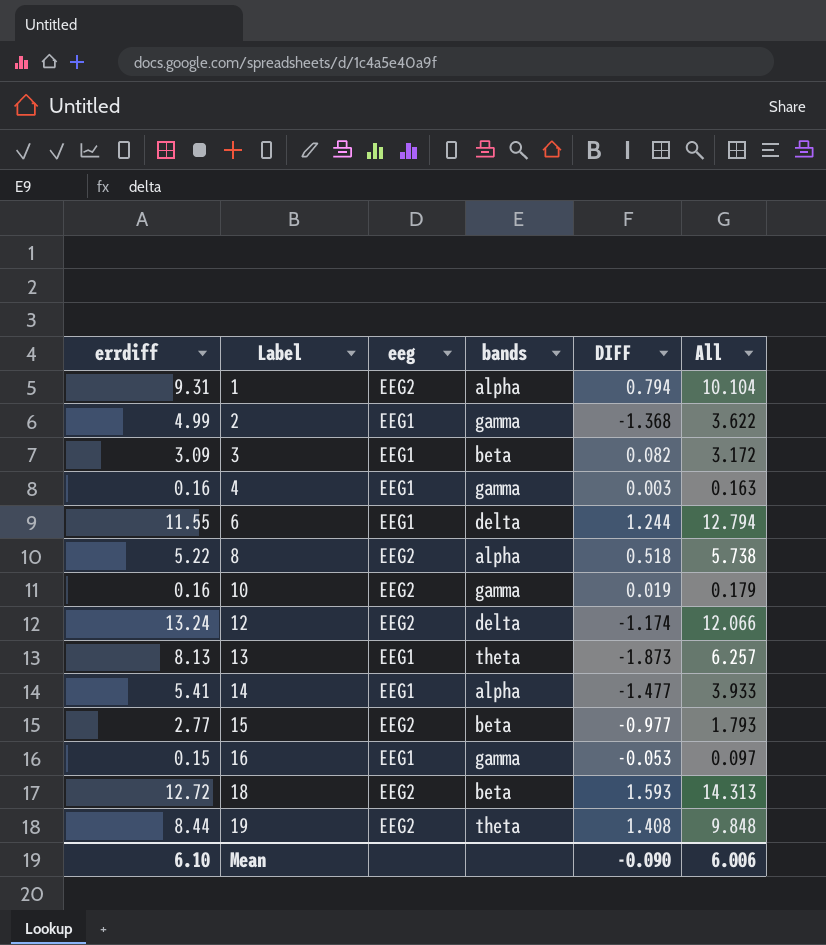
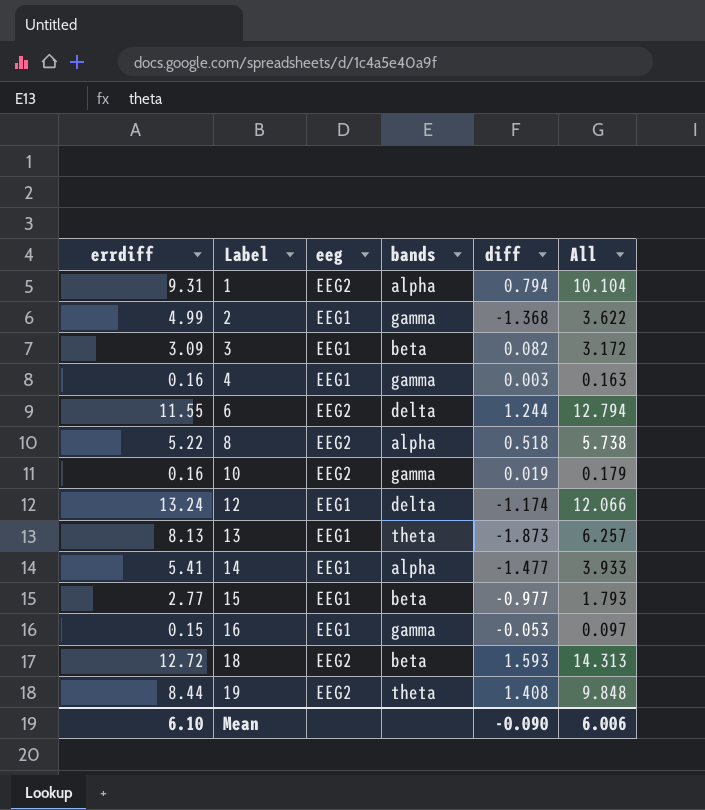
column name: DIFF -> diff
6 | eeg: EEG1 -> EEG2
12 | eeg: EEG2 -> EEG1
15 | eeg: EEG2 -> EEG1

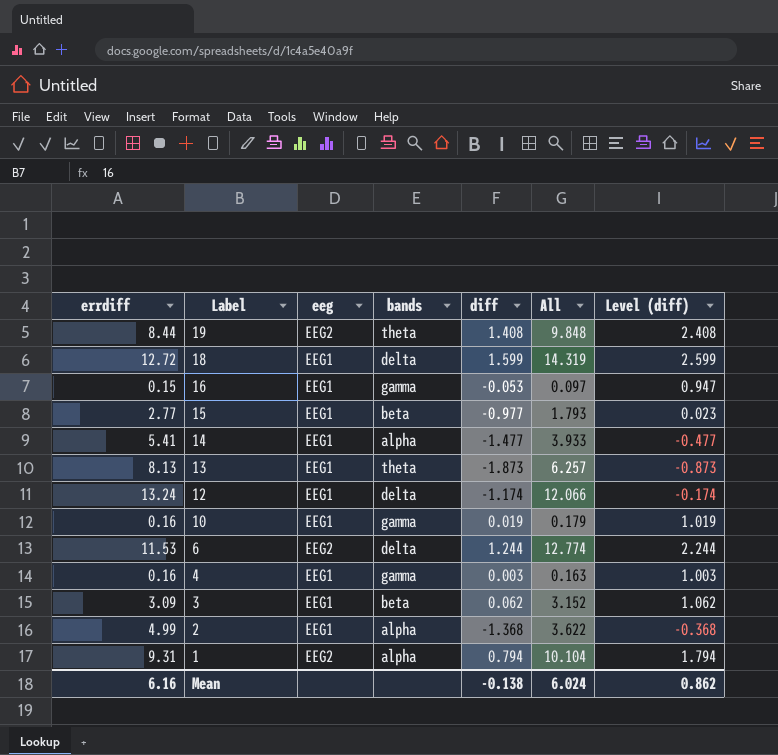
row order: Label ascending -> Label descending
column Level (diff) | formula: none -> [diff] + 1
row 8: 5.22 | EEG2 | alpha | 0.518 | 5.738 -> none
18 | eeg: EEG2 -> EEG1
18 | bands: beta -> delta
18 | diff: 1.593 -> 1.599
18 | All: 14.313 -> 14.319
10 | eeg: EEG2 -> EEG1
6 | errdiff: 11.55 -> 11.53
6 | All: 12.794 -> 12.774
3 | diff: 0.082 -> 0.062
3 | All: 3.172 -> 3.152
2 | bands: gamma -> alpha
Mean | errdiff: 6.10 -> 6.16
Mean | diff: -0.090 -> -0.138
Mean | All: 6.006 -> 6.024

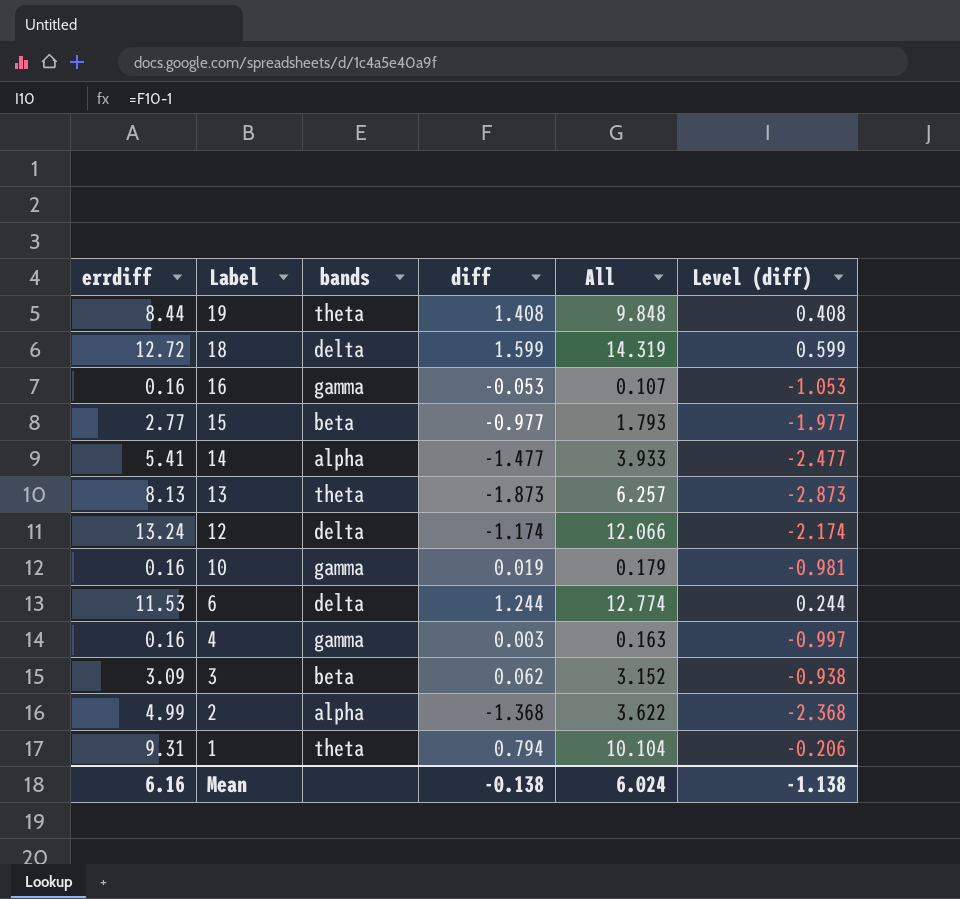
column eeg | position: 3 -> none
column Level (diff) | formula: [diff] + 1 -> [diff] - 1
16 | errdiff: 0.15 -> 0.16
16 | All: 0.097 -> 0.107
1 | bands: alpha -> theta
Mean | Level (diff): 0.862 -> -1.138

